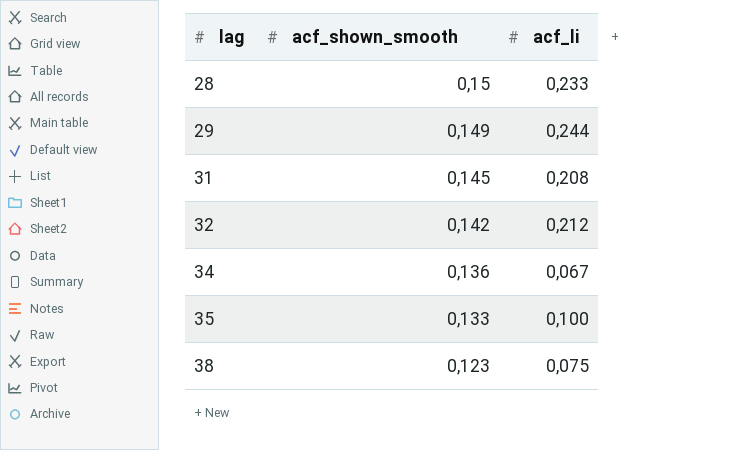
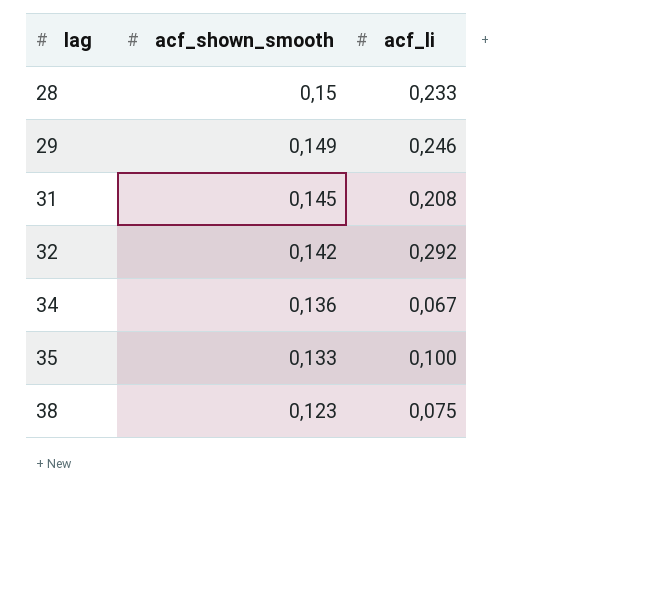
29 | acf_li: 0,244 -> 0,246
32 | acf_li: 0,212 -> 0,292

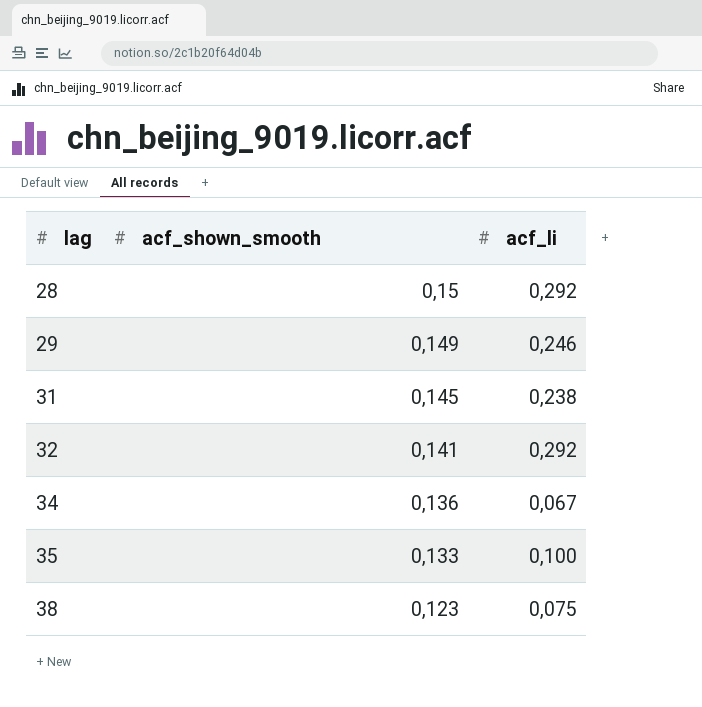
28 | acf_li: 0,233 -> 0,292
31 | acf_li: 0,208 -> 0,238
32 | acf_shown_smooth: 0,142 -> 0,141

